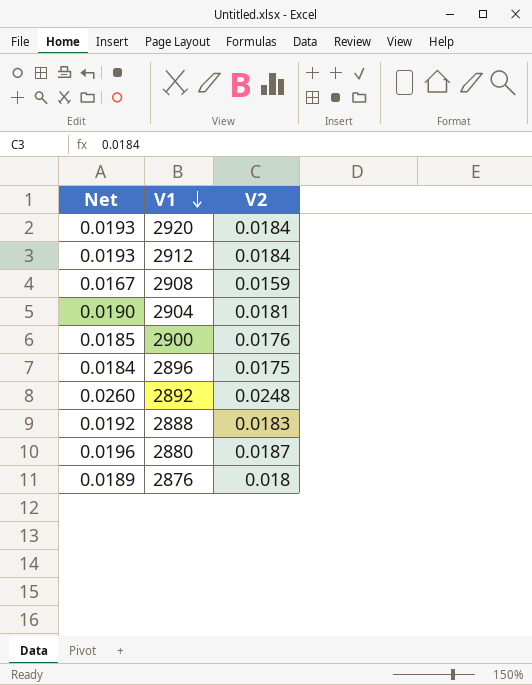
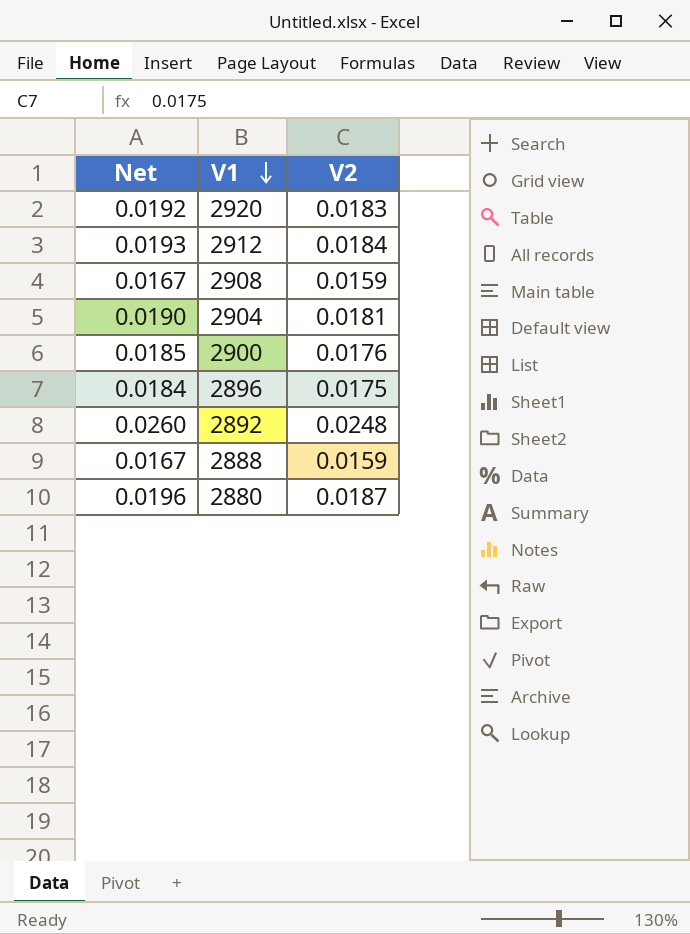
row 2876: 0.0189 | 0.018 -> none
2920 | Net: 0.0193 -> 0.0192
2920 | V2: 0.0184 -> 0.0183
2888 | Net: 0.0192 -> 0.0167
2888 | V2: 0.0183 -> 0.0159

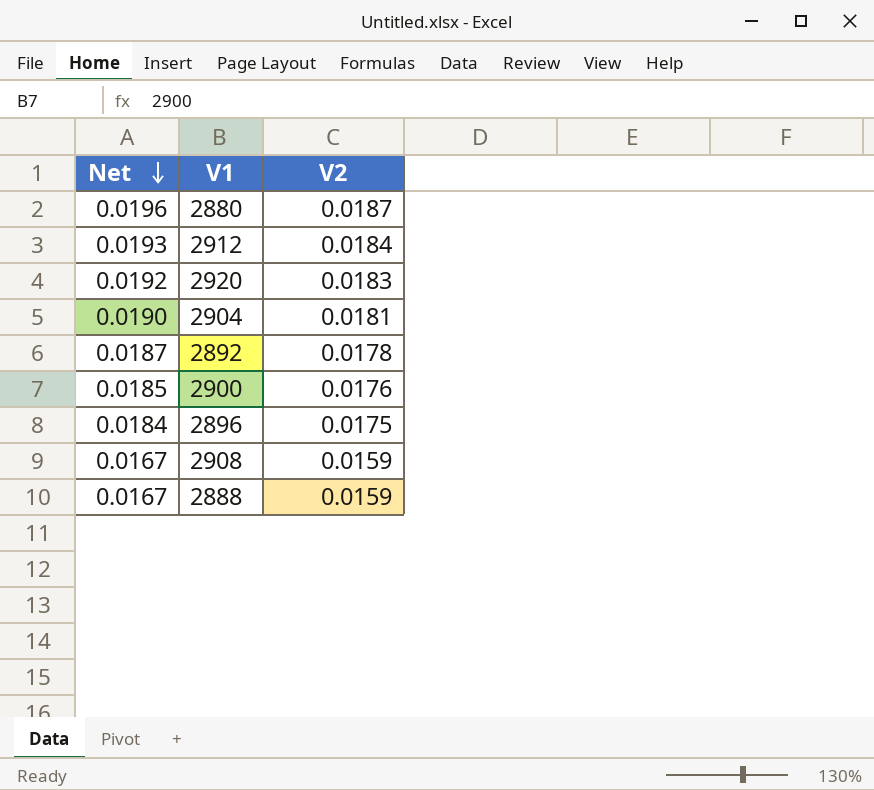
row order: V1 descending -> Net descending
2892 | Net: 0.0260 -> 0.0187
2892 | V2: 0.0248 -> 0.0178

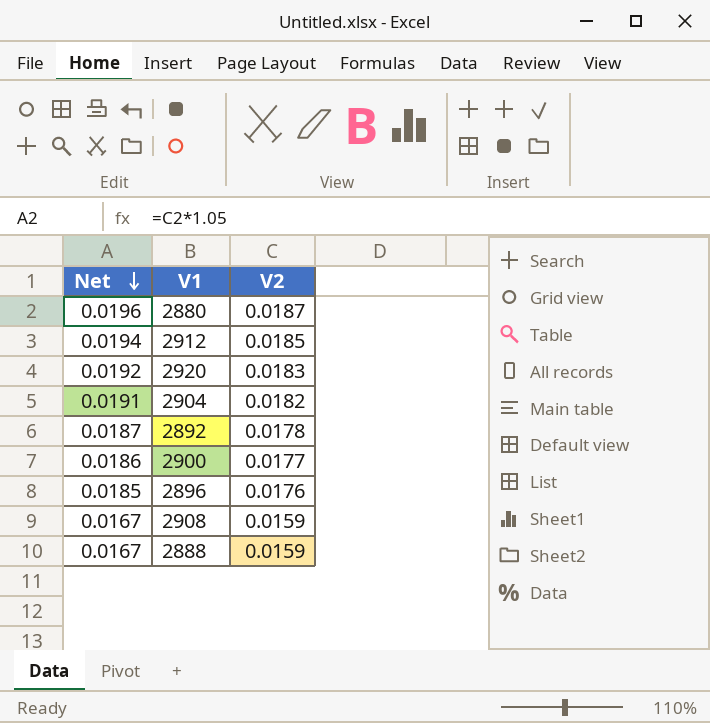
2912 | Net: 0.0193 -> 0.0194
2912 | V2: 0.0184 -> 0.0185
2904 | Net: 0.0190 -> 0.0191
2904 | V2: 0.0181 -> 0.0182
2900 | Net: 0.0185 -> 0.0186
2900 | V2: 0.0176 -> 0.0177
2896 | Net: 0.0184 -> 0.0185
2896 | V2: 0.0175 -> 0.0176

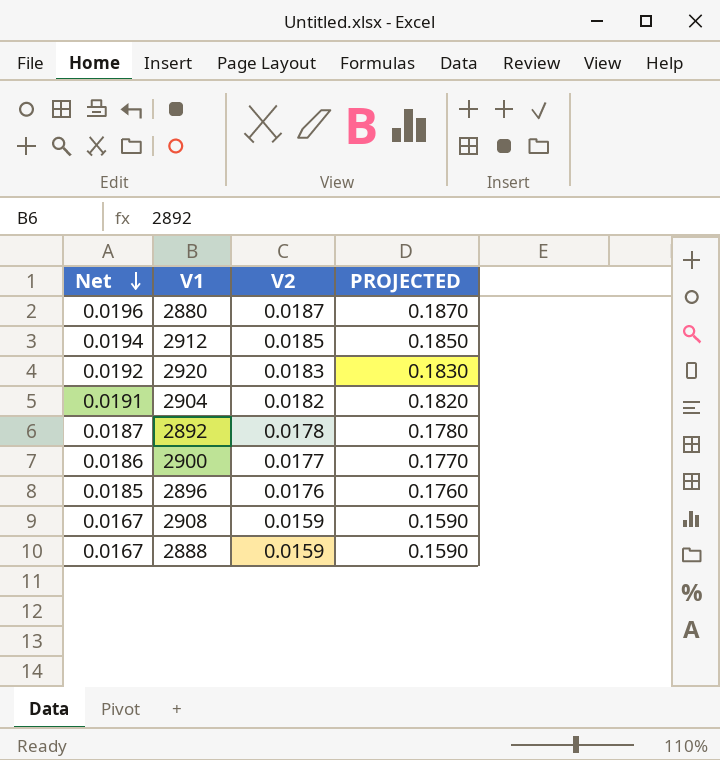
column PROJECTED | formula: none -> [V2] * 10

